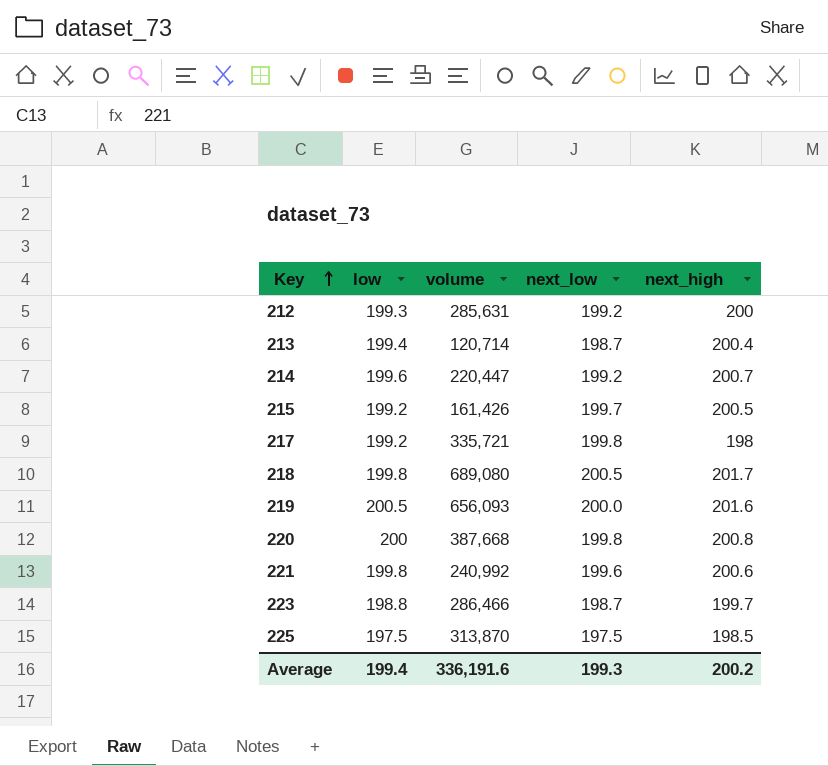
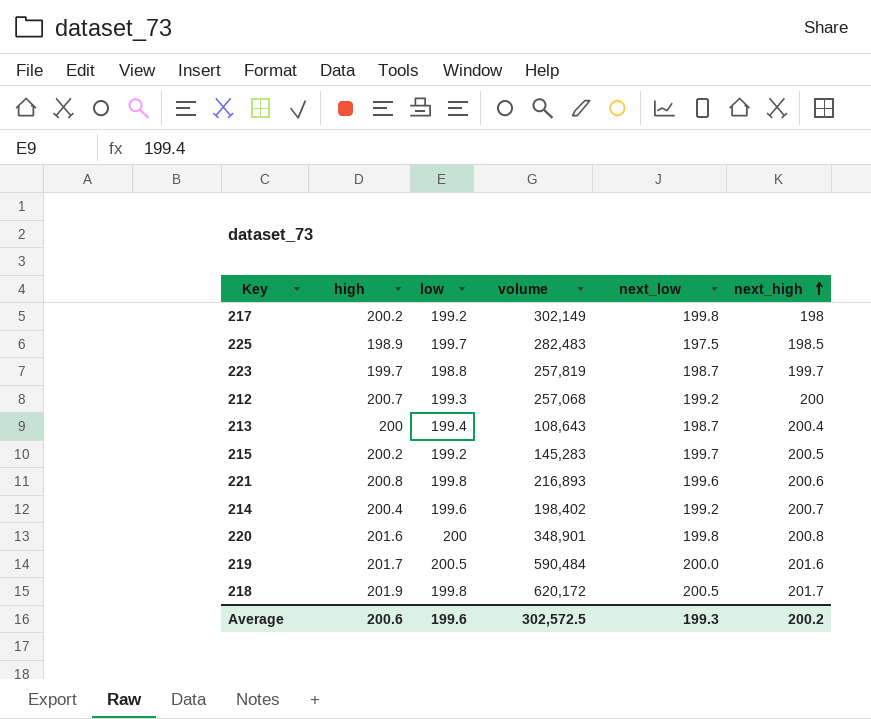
row order: Key ascending -> next_high ascending
column high | position: none -> 2
217 | volume: 335,721 -> 302,149
225 | low: 197.5 -> 199.7
225 | volume: 313,870 -> 282,483
223 | volume: 286,466 -> 257,819
212 | volume: 285,631 -> 257,068
213 | volume: 120,714 -> 108,643
215 | volume: 161,426 -> 145,283
221 | volume: 240,992 -> 216,893
214 | volume: 220,447 -> 198,402
220 | volume: 387,668 -> 348,901
219 | volume: 656,093 -> 590,484
218 | volume: 689,080 -> 620,172
Average | low: 199.4 -> 199.6
Average | volume: 336,191.6 -> 302,572.5

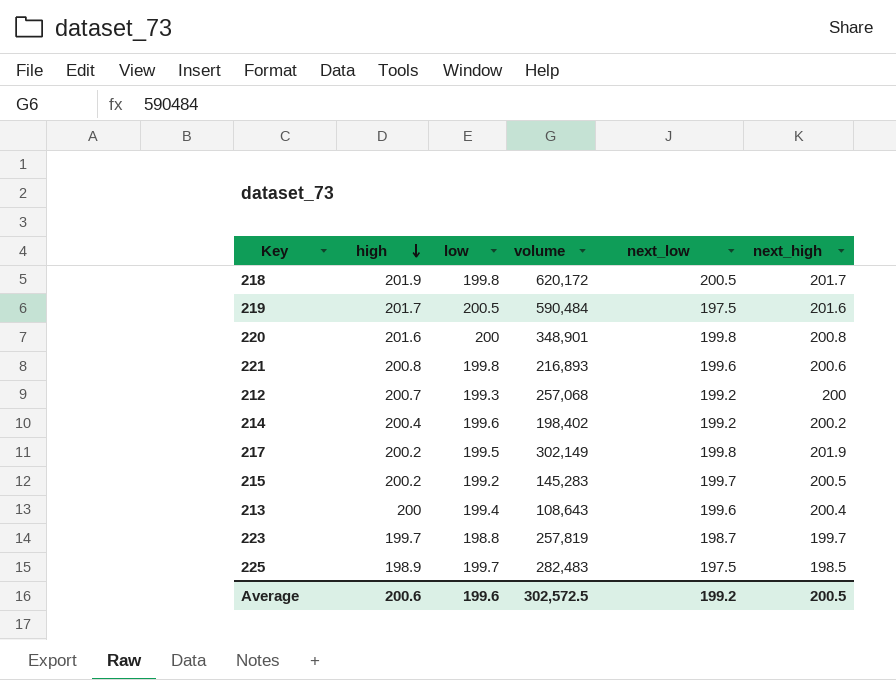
row order: next_high ascending -> high descending
219 | next_low: 200.0 -> 197.5
214 | next_high: 200.7 -> 200.2
217 | low: 199.2 -> 199.5
217 | next_high: 198 -> 201.9
213 | next_low: 198.7 -> 199.6
Average | next_low: 199.3 -> 199.2
Average | next_high: 200.2 -> 200.5

